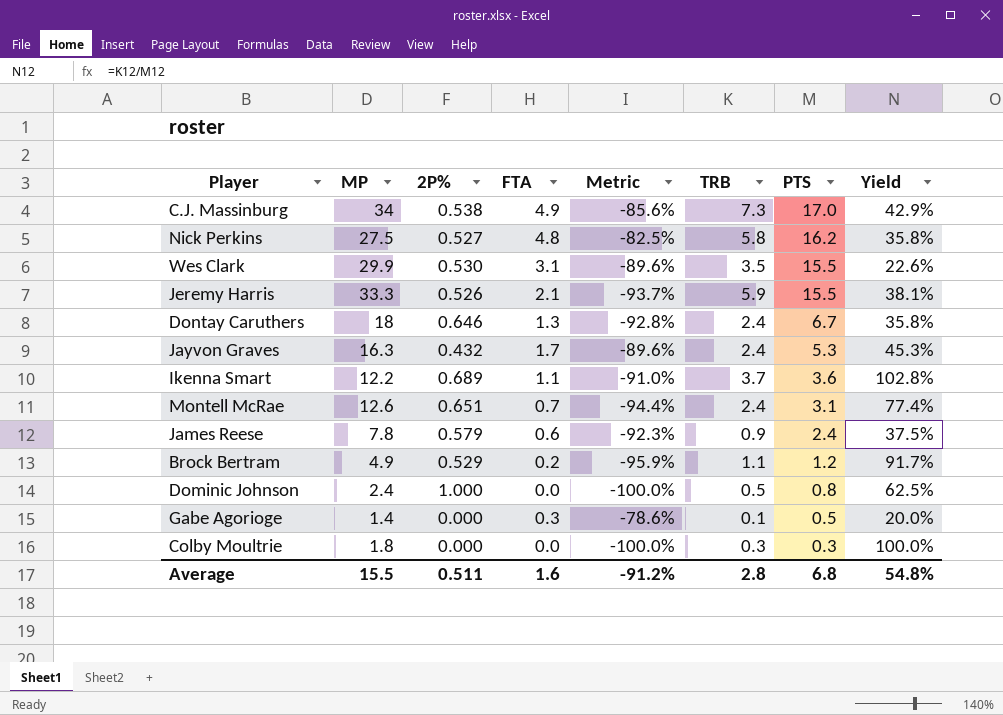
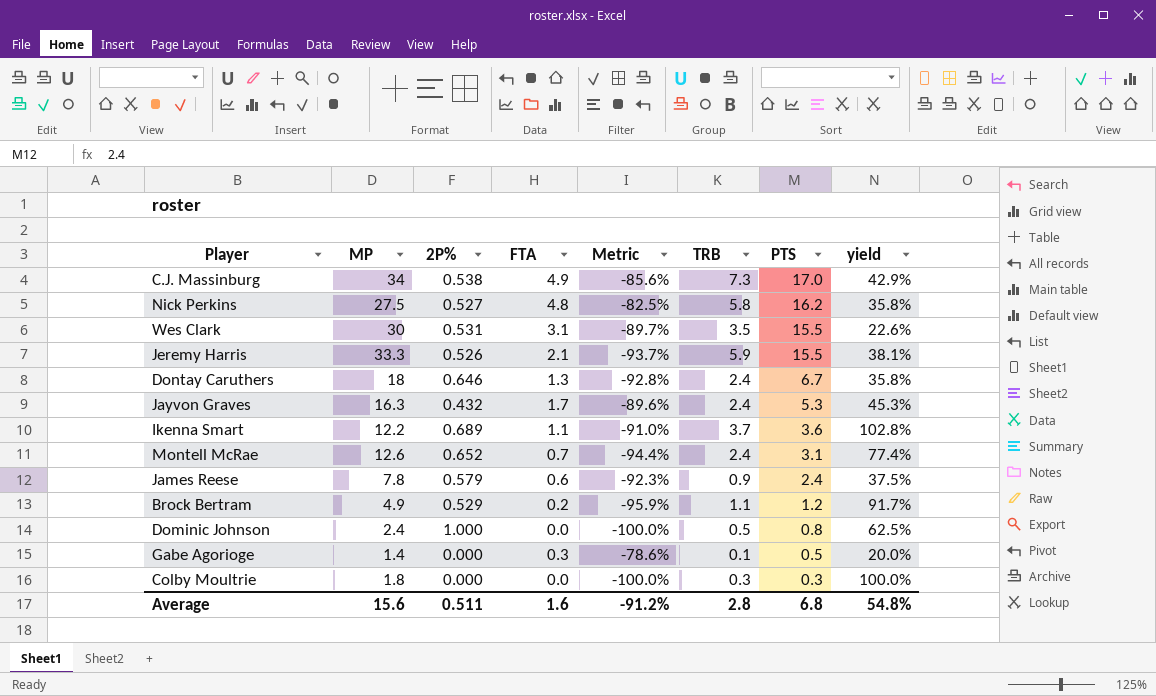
column name: Yield -> yield
Wes Clark | MP: 29.9 -> 30
Wes Clark | 2P%: 0.530 -> 0.531
Wes Clark | Metric: -89.6% -> -89.7%
Montell McRae | 2P%: 0.651 -> 0.652
Average | MP: 15.5 -> 15.6

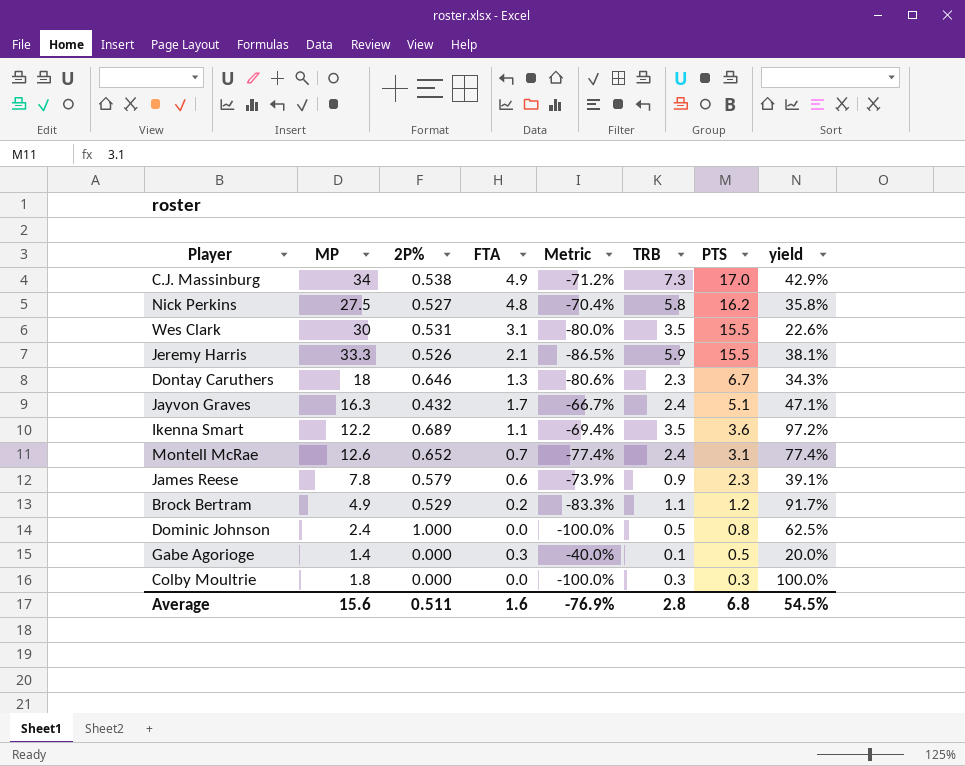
column Metric | formula: ([FTA] - [MP]) / [MP] -> ([FTA] - [PTS]) / [PTS]
Dontay Caruthers | TRB: 2.4 -> 2.3
Dontay Caruthers | yield: 35.8% -> 34.3%
Jayvon Graves | PTS: 5.3 -> 5.1
Jayvon Graves | yield: 45.3% -> 47.1%
Ikenna Smart | TRB: 3.7 -> 3.5
Ikenna Smart | yield: 102.8% -> 97.2%
James Reese | PTS: 2.4 -> 2.3
James Reese | yield: 37.5% -> 39.1%
Average | Metric: -91.2% -> -76.9%
Average | yield: 54.8% -> 54.5%

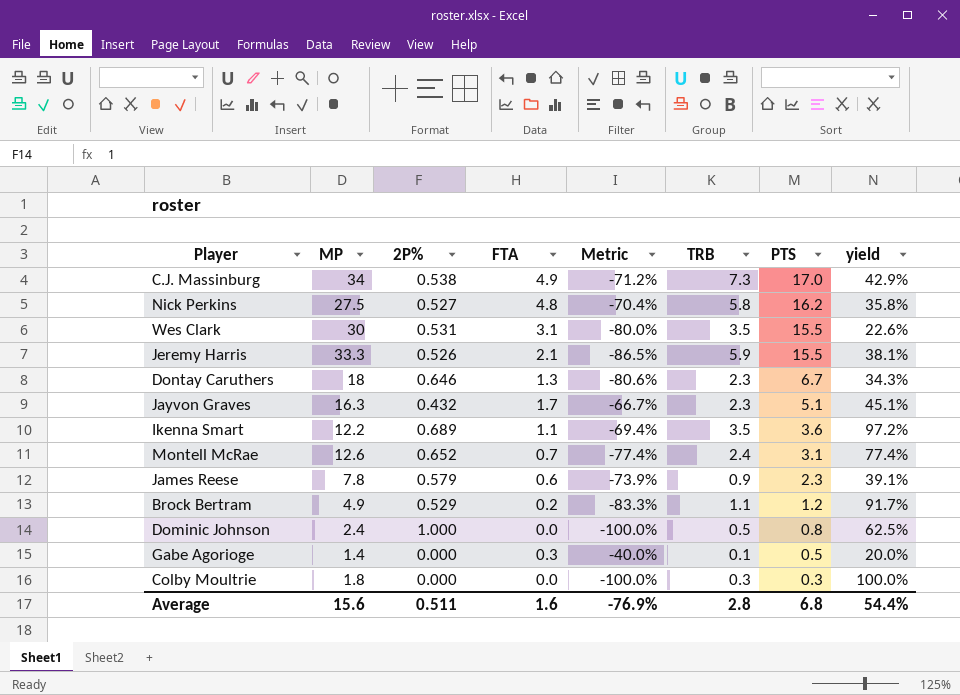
Jayvon Graves | TRB: 2.4 -> 2.3
Jayvon Graves | yield: 47.1% -> 45.1%
Average | yield: 54.5% -> 54.4%

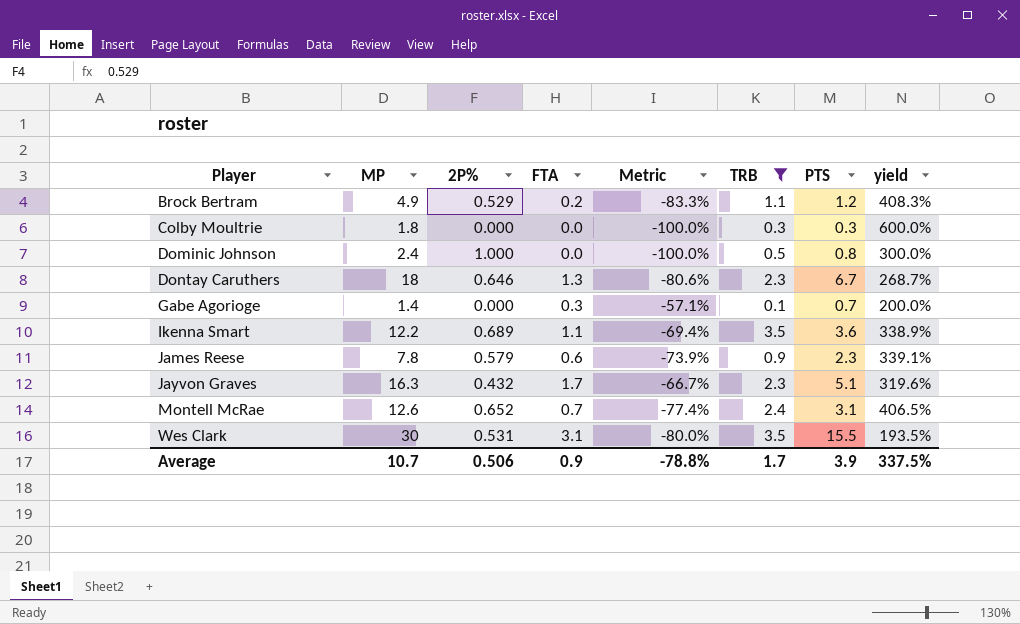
filter: none -> TRB <= 3.5
row order: PTS descending -> Player ascending
column yield | formula: [TRB] / [PTS] -> [MP] / [PTS]
Gabe Agorioge | Metric: -40.0% -> -57.1%
Gabe Agorioge | PTS: 0.5 -> 0.7
Average | MP: 15.6 -> 10.7
Average | 2P%: 0.511 -> 0.506
Average | FTA: 1.6 -> 0.9
Average | Metric: -76.9% -> -78.8%
Average | TRB: 2.8 -> 1.7
Average | PTS: 6.8 -> 3.9
Average | yield: 54.4% -> 337.5%

